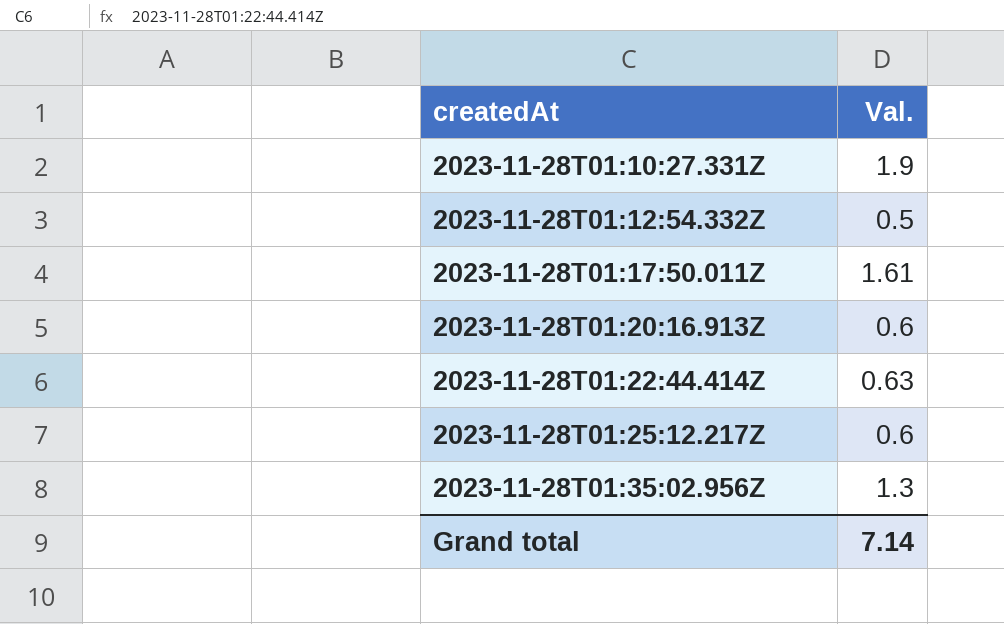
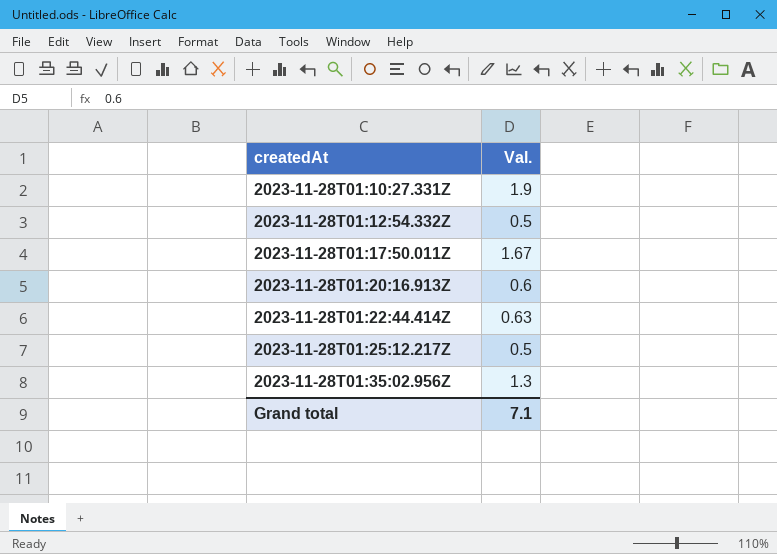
2023-11-28T01:17:50.011Z | Val.: 1.61 -> 1.67
2023-11-28T01:25:12.217Z | Val.: 0.6 -> 0.5
Grand total | Val.: 7.14 -> 7.1

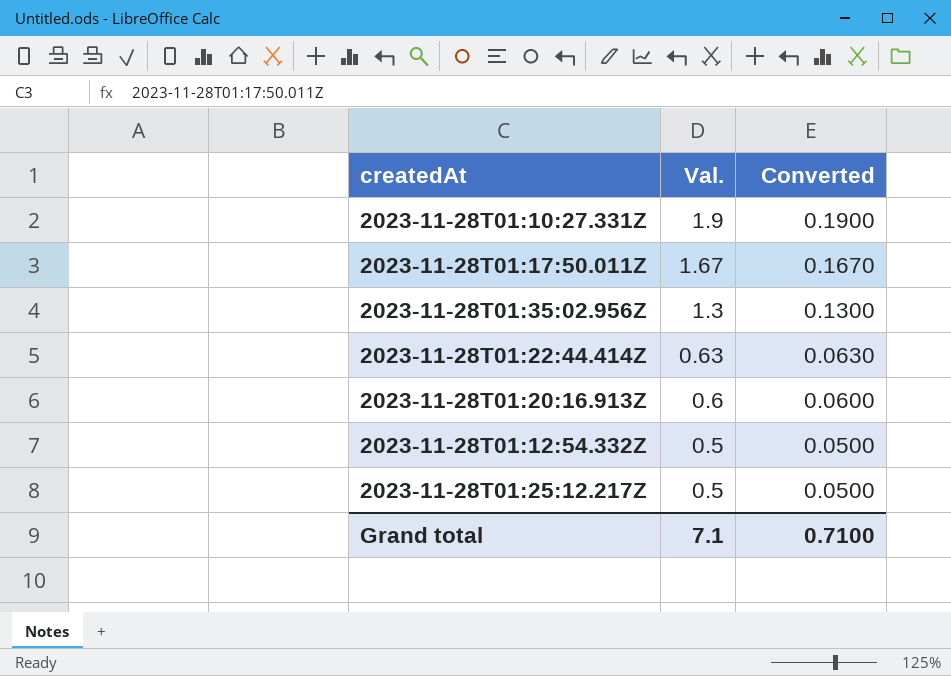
row order: createdAt ascending -> Val. descending
column Converted | formula: none -> [Val.] * 0.1

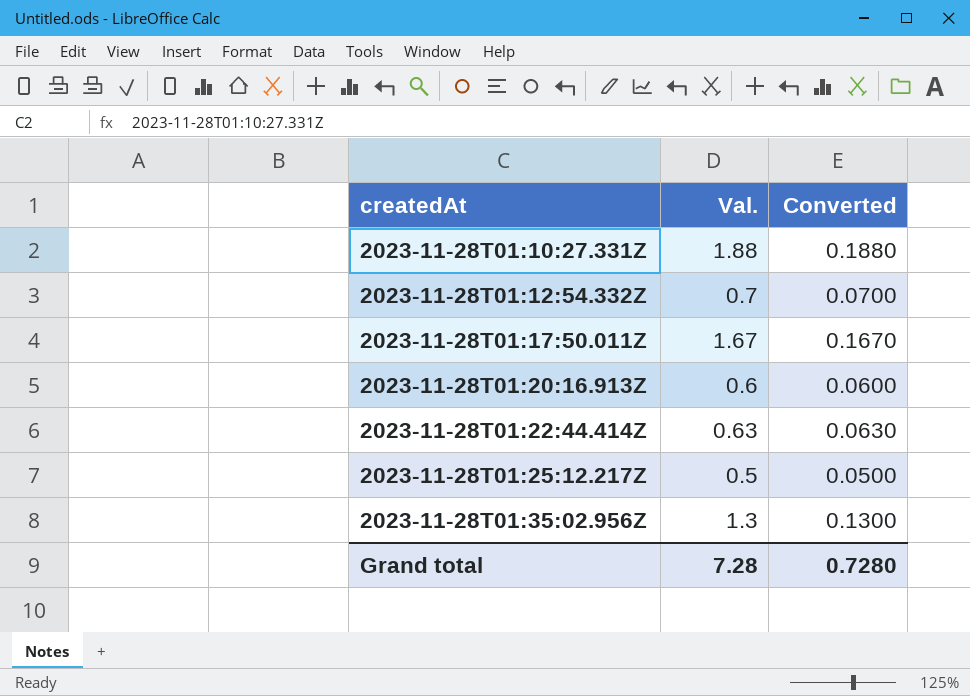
row order: Val. descending -> createdAt ascending
2023-11-28T01:10:27.331Z | Val.: 1.9 -> 1.88
2023-11-28T01:10:27.331Z | Converted: 0.1900 -> 0.1880
2023-11-28T01:12:54.332Z | Val.: 0.5 -> 0.7
2023-11-28T01:12:54.332Z | Converted: 0.0500 -> 0.0700
Grand total | Val.: 7.1 -> 7.28
Grand total | Converted: 0.7100 -> 0.7280

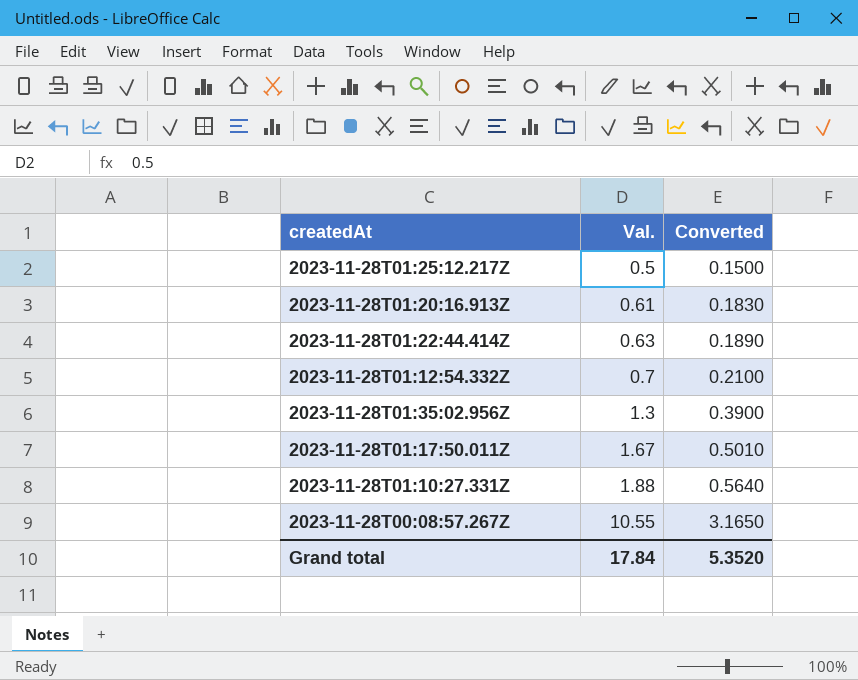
row order: createdAt ascending -> Val. ascending
column Converted | formula: [Val.] * 0.1 -> [Val.] * 0.3
2023-11-28T01:20:16.913Z | Val.: 0.6 -> 0.61
row 2023-11-28T00:08:57.267Z: none -> 10.55 | 3.1650
Grand total | Val.: 7.28 -> 17.84
Grand total | Converted: 0.7280 -> 5.3520

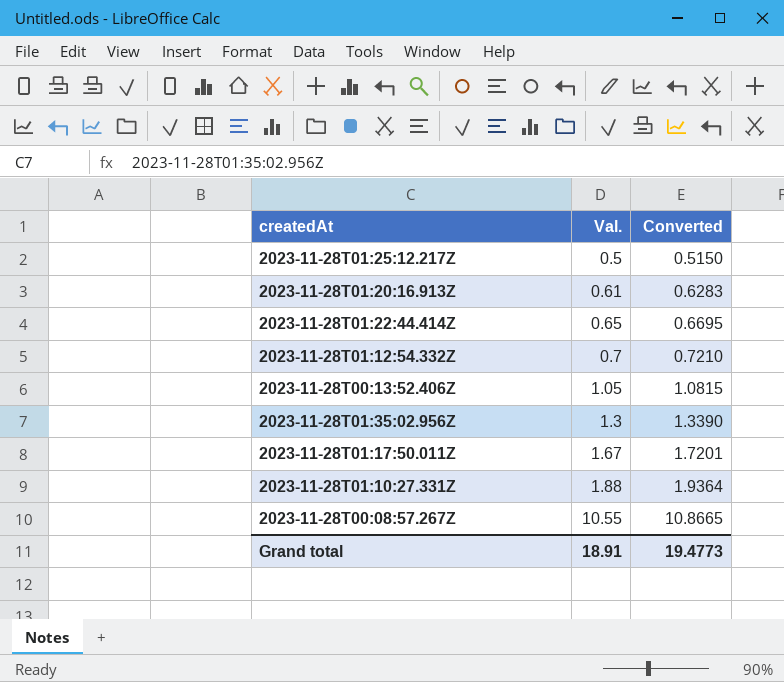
column Converted | formula: [Val.] * 0.3 -> [Val.] * 1.03
2023-11-28T01:22:44.414Z | Val.: 0.63 -> 0.65
row 2023-11-28T00:13:52.406Z: none -> 1.05 | 1.0815
Grand total | Val.: 17.84 -> 18.91
Grand total | Converted: 5.3520 -> 19.4773

